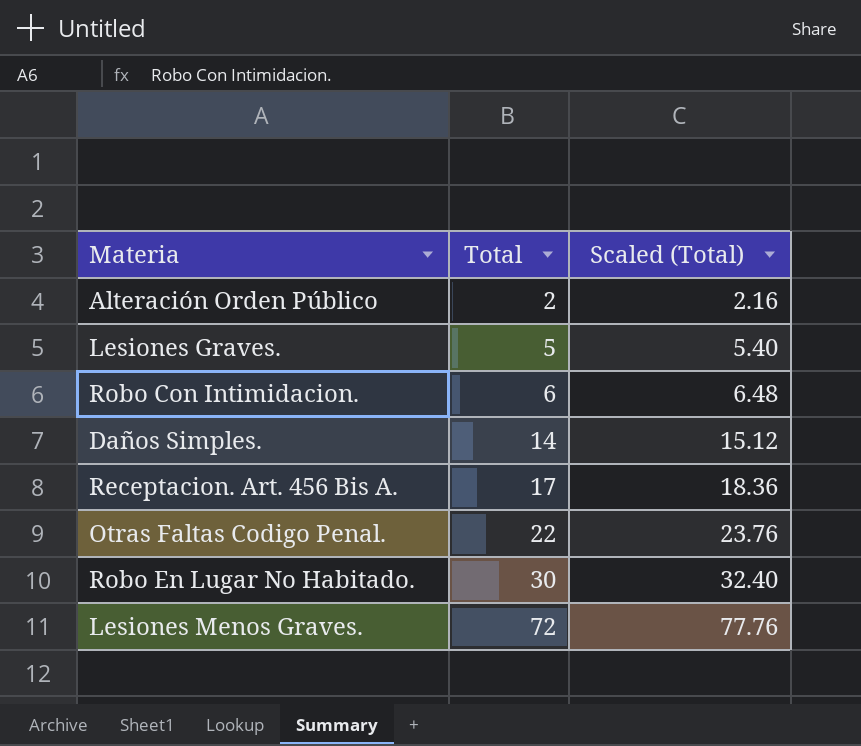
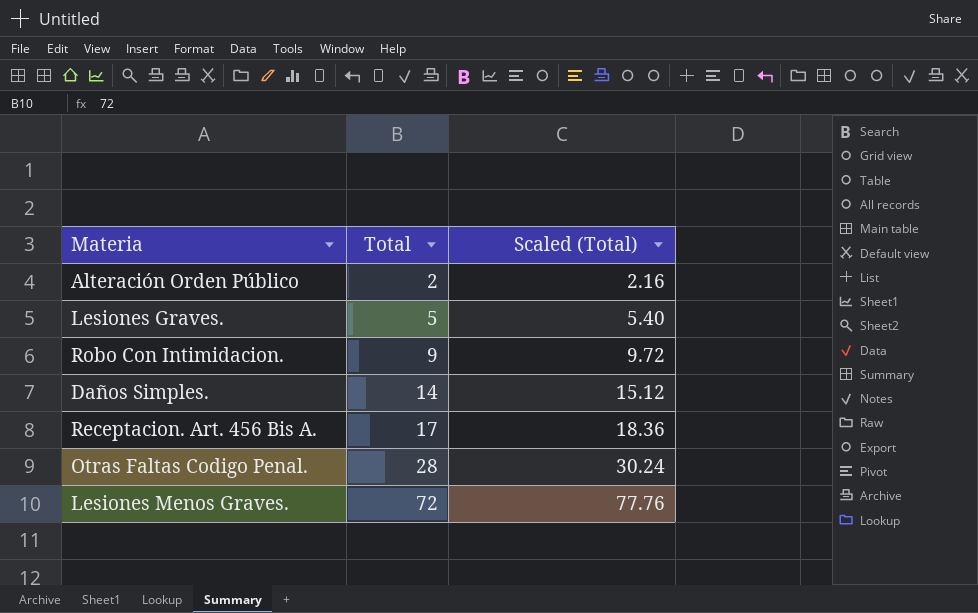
row Robo En Lugar No Habitado.: 30 | 32.40 -> none
Robo Con Intimidacion. | Total: 6 -> 9
Robo Con Intimidacion. | Scaled (Total): 6.48 -> 9.72
Otras Faltas Codigo Penal. | Total: 22 -> 28
Otras Faltas Codigo Penal. | Scaled (Total): 23.76 -> 30.24

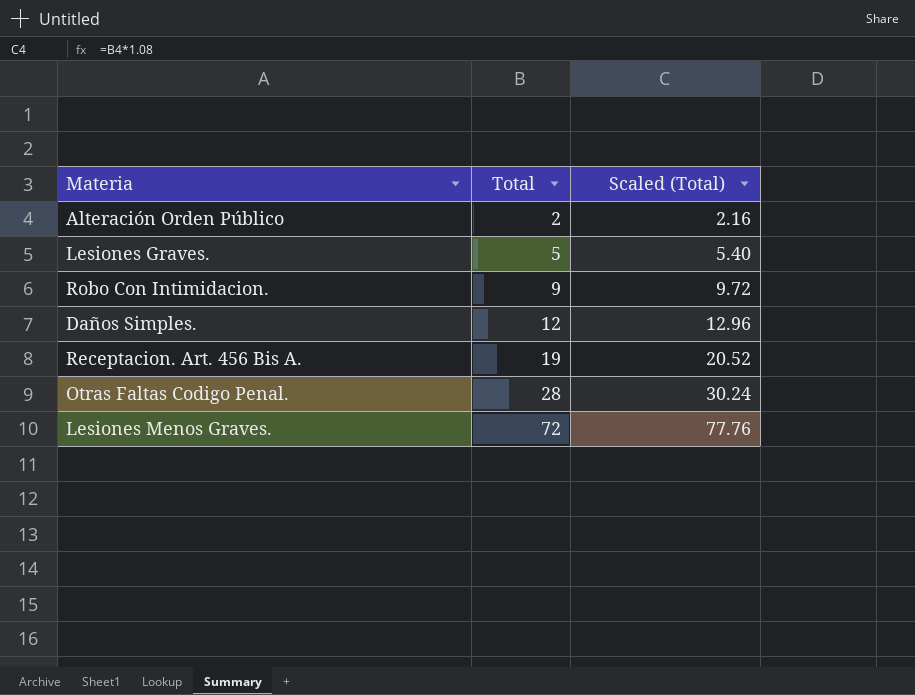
Daños Simples. | Total: 14 -> 12
Daños Simples. | Scaled (Total): 15.12 -> 12.96
Receptacion. Art. 456 Bis A. | Total: 17 -> 19
Receptacion. Art. 456 Bis A. | Scaled (Total): 18.36 -> 20.52

